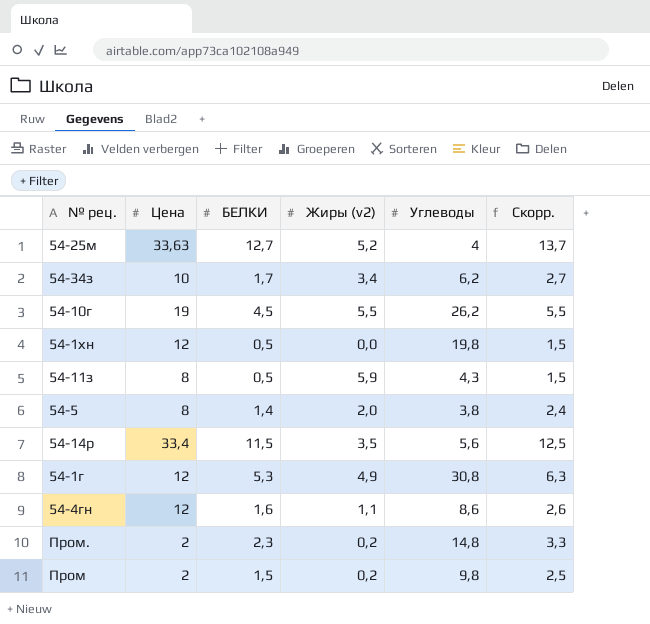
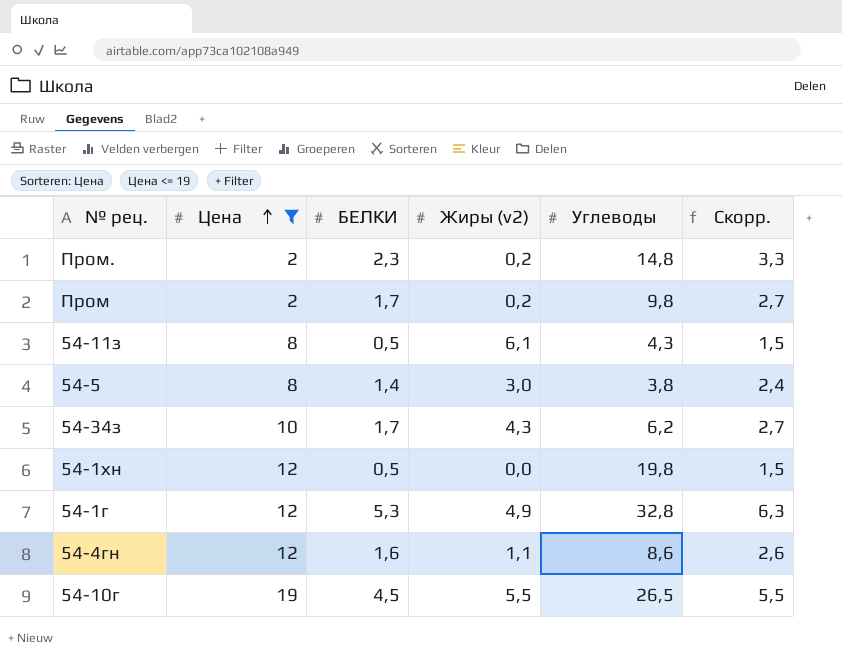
filter: none -> Цена <= 19
row order: none -> Цена ascending
Пром | БЕЛКИ: 1,5 -> 1,7
Пром | Скорр.: 2,5 -> 2,7
54-11з | Жиры (v2): 5,9 -> 6,1
54-5 | Жиры (v2): 2,0 -> 3,0
54-34з | Жиры (v2): 3,4 -> 4,3
54-1г | Углеводы: 30,8 -> 32,8
54-10г | Углеводы: 26,2 -> 26,5

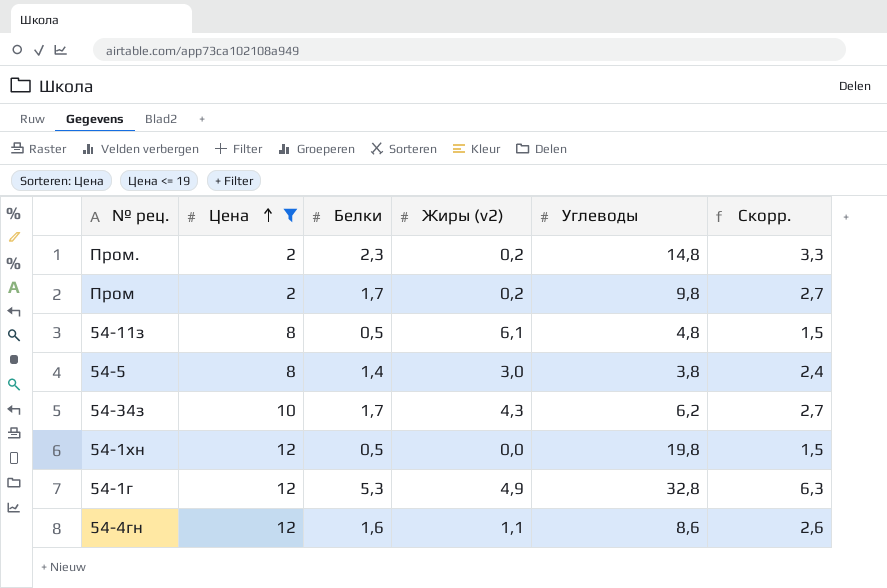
column name: БЕЛКИ -> Белки
row 54-10г: 19 | 4,5 | 5,5 | 26,5 | 5,5 -> none
54-11з | Углеводы: 4,3 -> 4,8

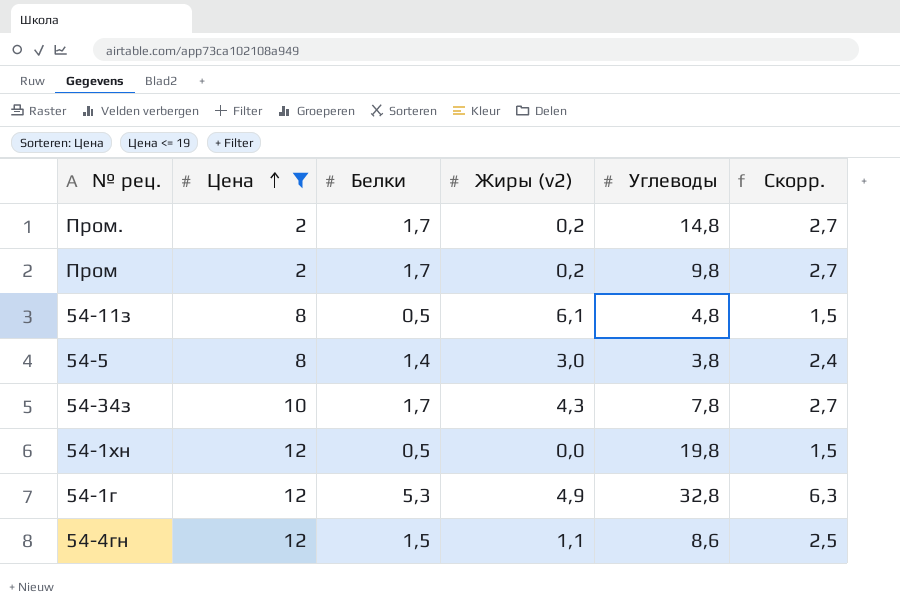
Пром. | Белки: 2,3 -> 1,7
Пром. | Скорр.: 3,3 -> 2,7
54-34з | Углеводы: 6,2 -> 7,8
54-4гн | Белки: 1,6 -> 1,5
54-4гн | Скорр.: 2,6 -> 2,5

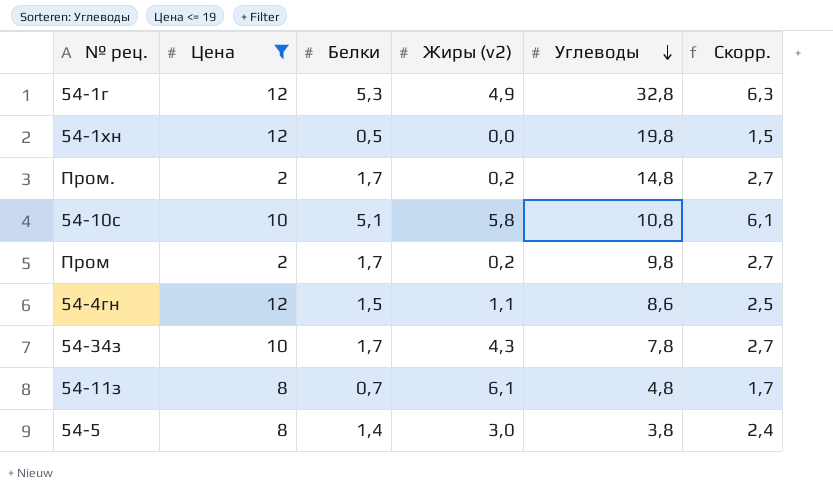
row order: Цена ascending -> Углеводы descending
row 54-10с: none -> 10 | 5,1 | 5,8 | 10,8 | 6,1
54-11з | Белки: 0,5 -> 0,7
54-11з | Скорр.: 1,5 -> 1,7

